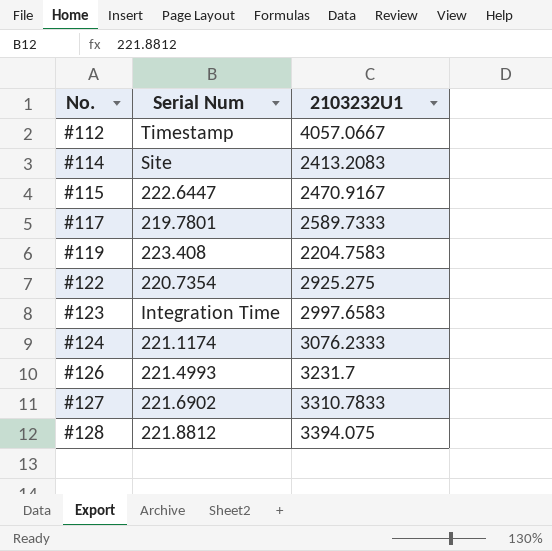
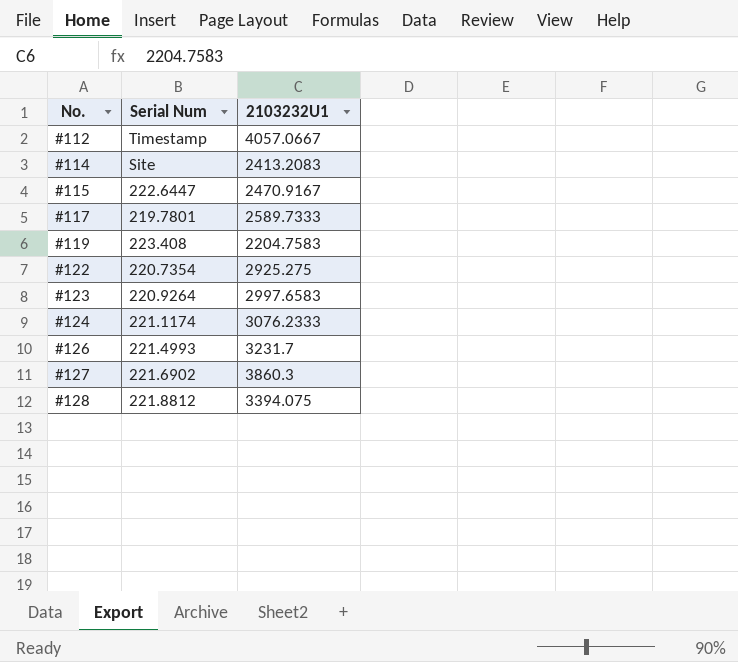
#123 | Serial Num: Integration Time -> 220.9264
#127 | 2103232U1: 3310.7833 -> 3860.3

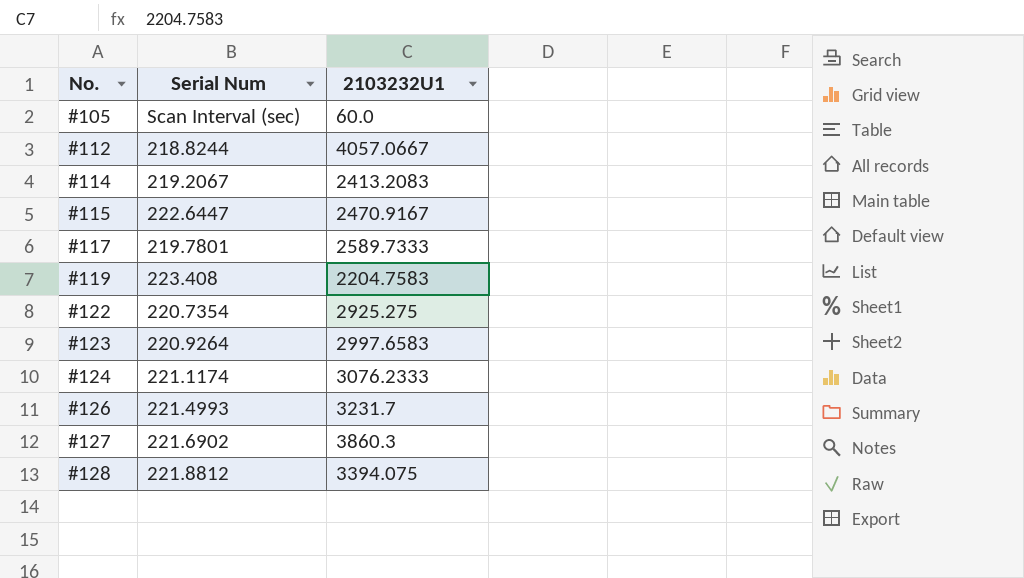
row #105: none -> Scan Interval (sec) | 60.0
#112 | Serial Num: Timestamp -> 218.8244
#114 | Serial Num: Site -> 219.2067

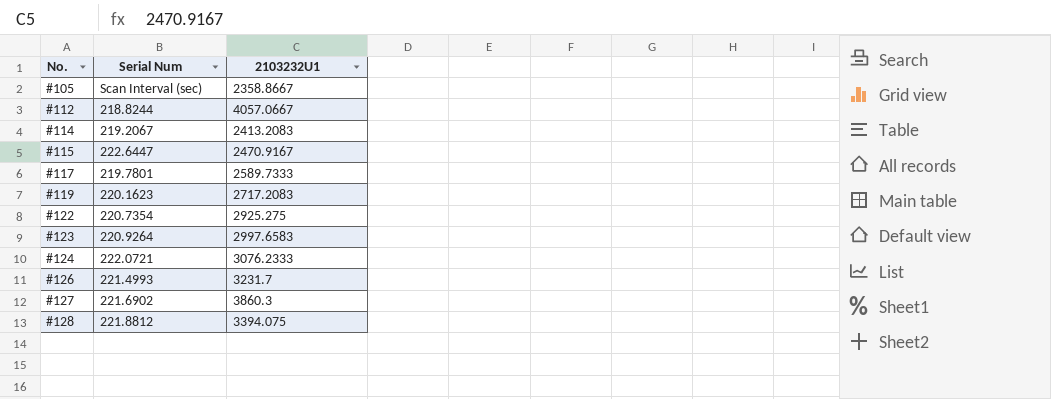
#105 | 2103232U1: 60.0 -> 2358.8667
#119 | Serial Num: 223.408 -> 220.1623
#119 | 2103232U1: 2204.7583 -> 2717.2083
#124 | Serial Num: 221.1174 -> 222.0721

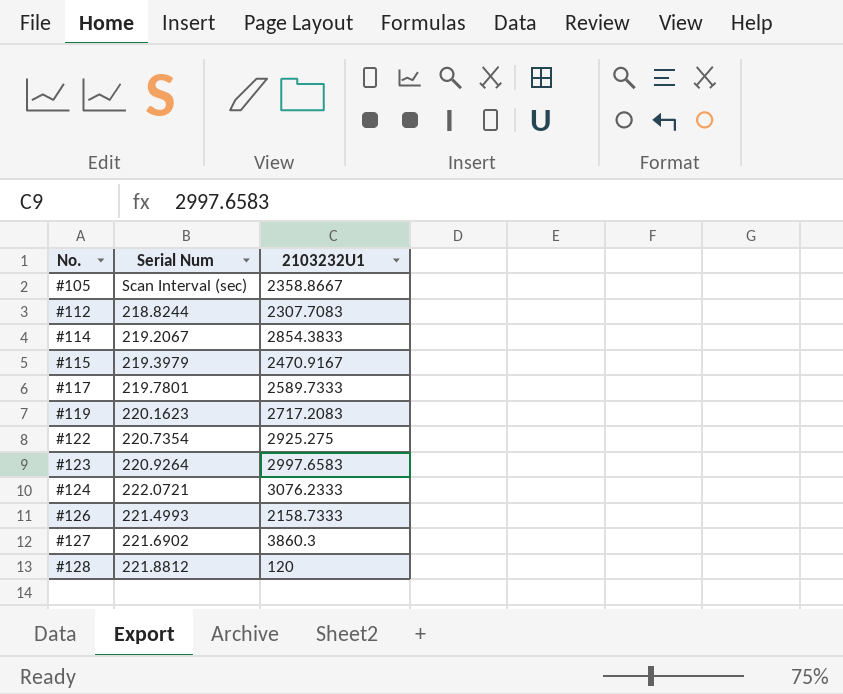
#112 | 2103232U1: 4057.0667 -> 2307.7083
#114 | 2103232U1: 2413.2083 -> 2854.3833
#115 | Serial Num: 222.6447 -> 219.3979
#126 | 2103232U1: 3231.7 -> 2158.7333
#128 | 2103232U1: 3394.075 -> 120

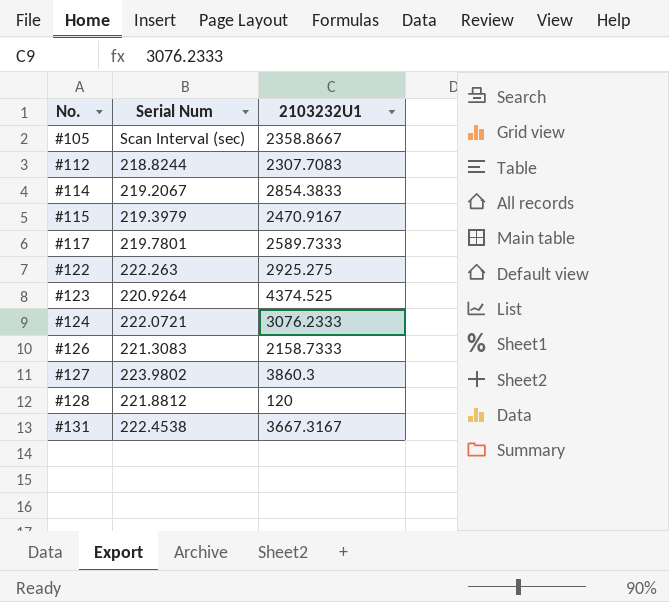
row #119: 220.1623 | 2717.2083 -> none
#122 | Serial Num: 220.7354 -> 222.263
#123 | 2103232U1: 2997.6583 -> 4374.525
#126 | Serial Num: 221.4993 -> 221.3083
#127 | Serial Num: 221.6902 -> 223.9802
row #131: none -> 222.4538 | 3667.3167

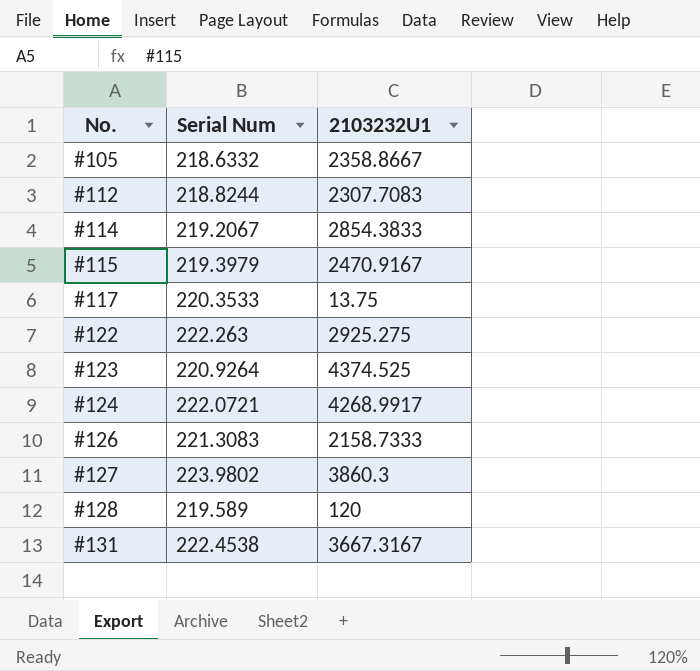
#105 | Serial Num: Scan Interval (sec) -> 218.6332
#117 | Serial Num: 219.7801 -> 220.3533
#117 | 2103232U1: 2589.7333 -> 13.75
#124 | 2103232U1: 3076.2333 -> 4268.9917
#128 | Serial Num: 221.8812 -> 219.589

